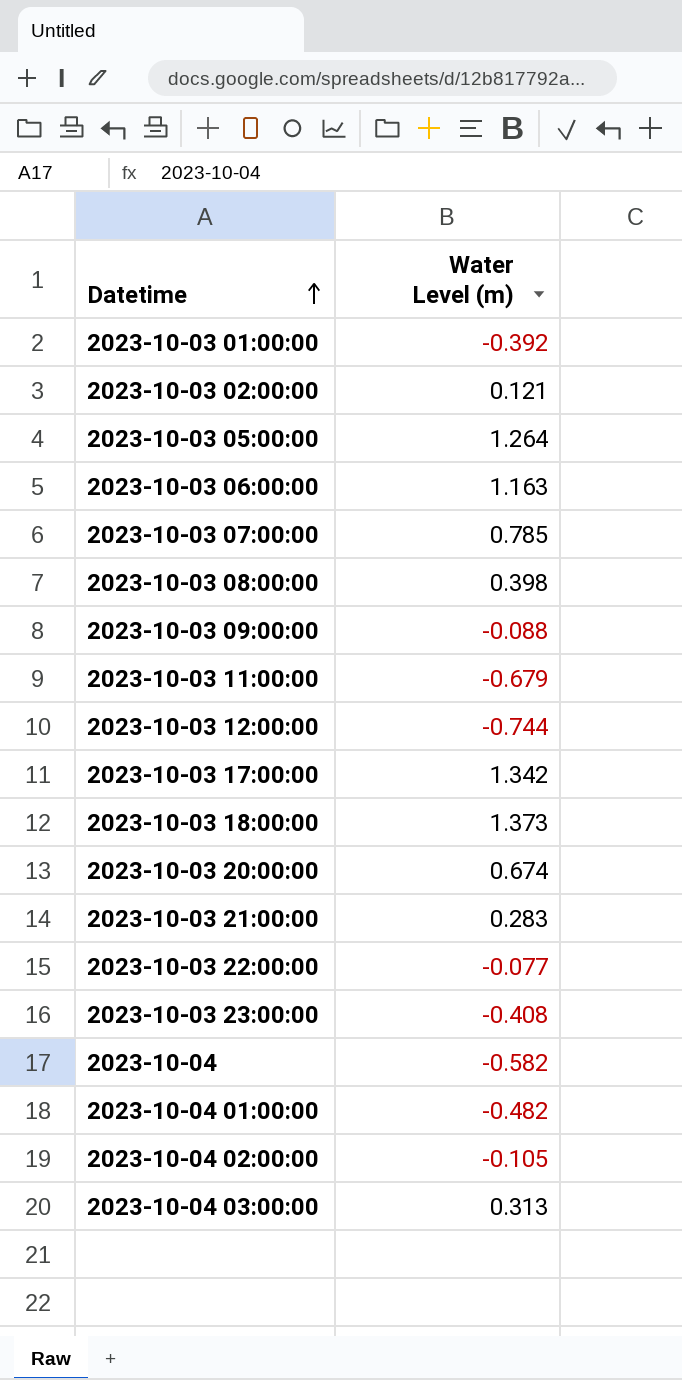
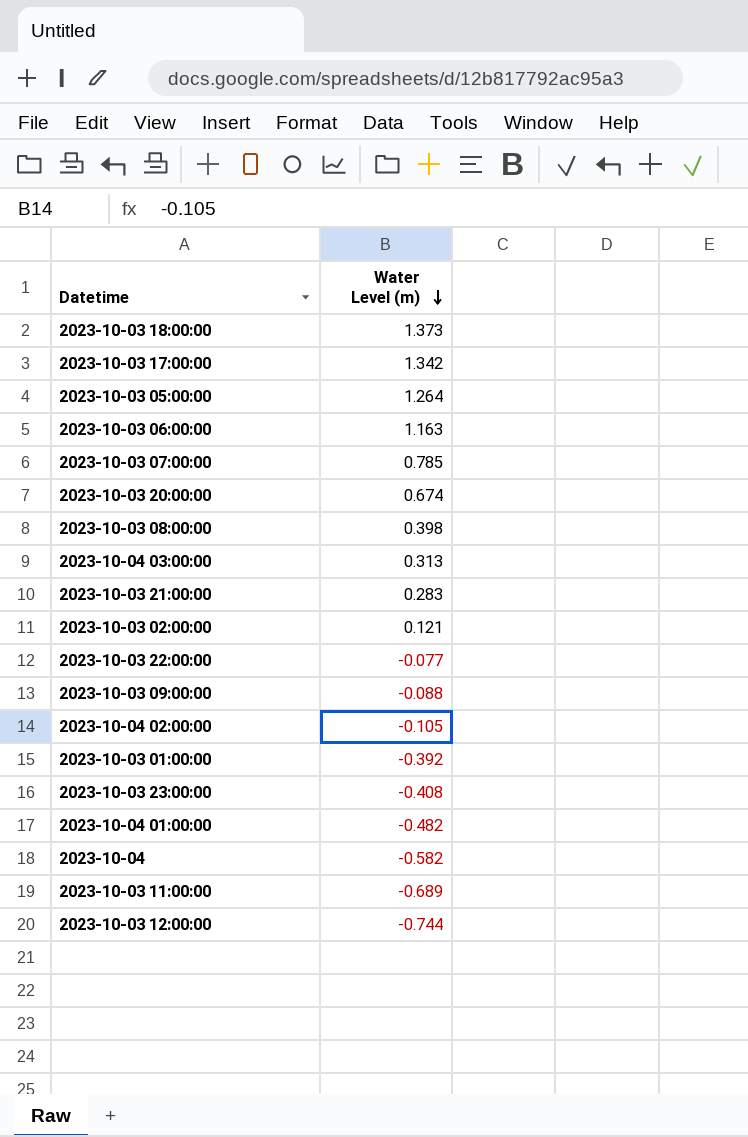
row order: Datetime ascending -> Water Level (m) descending
2023-10-03 11:00:00 | Water Level (m): -0.679 -> -0.689

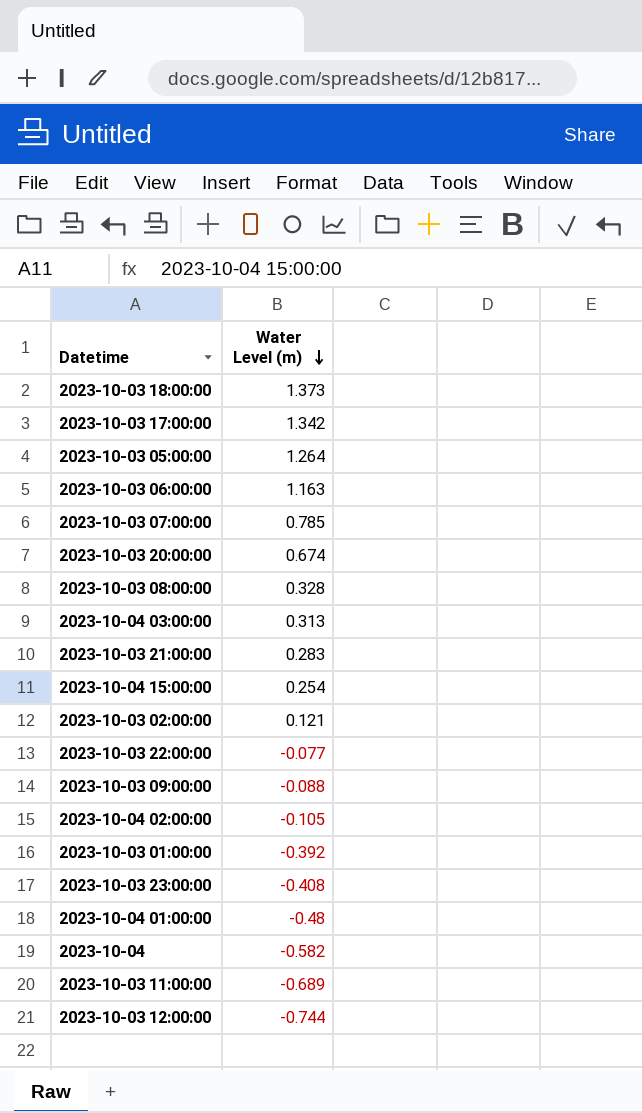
2023-10-03 08:00:00 | Water Level (m): 0.398 -> 0.328
row 2023-10-04 15:00:00: none -> 0.254
2023-10-04 01:00:00 | Water Level (m): -0.482 -> -0.48

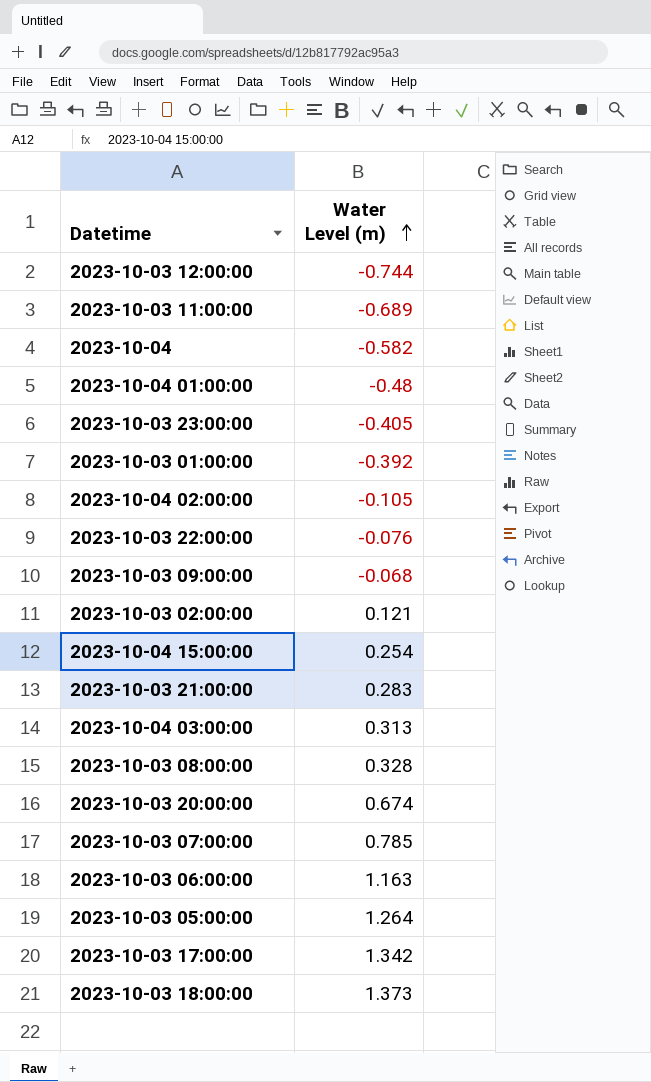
row order: Water Level (m) descending -> Water Level (m) ascending
2023-10-03 23:00:00 | Water Level (m): -0.408 -> -0.405
2023-10-03 22:00:00 | Water Level (m): -0.077 -> -0.076
2023-10-03 09:00:00 | Water Level (m): -0.088 -> -0.068

